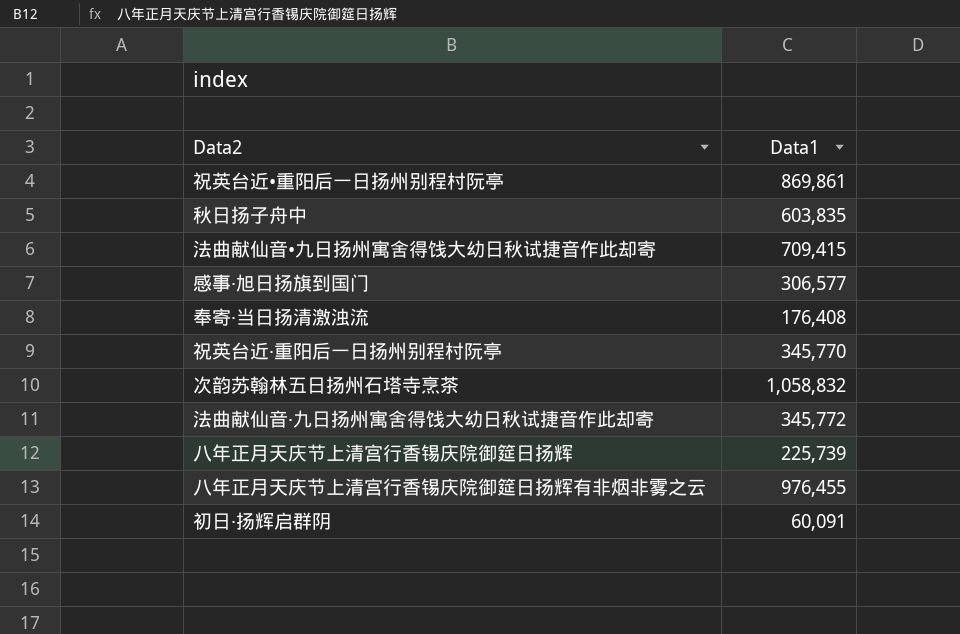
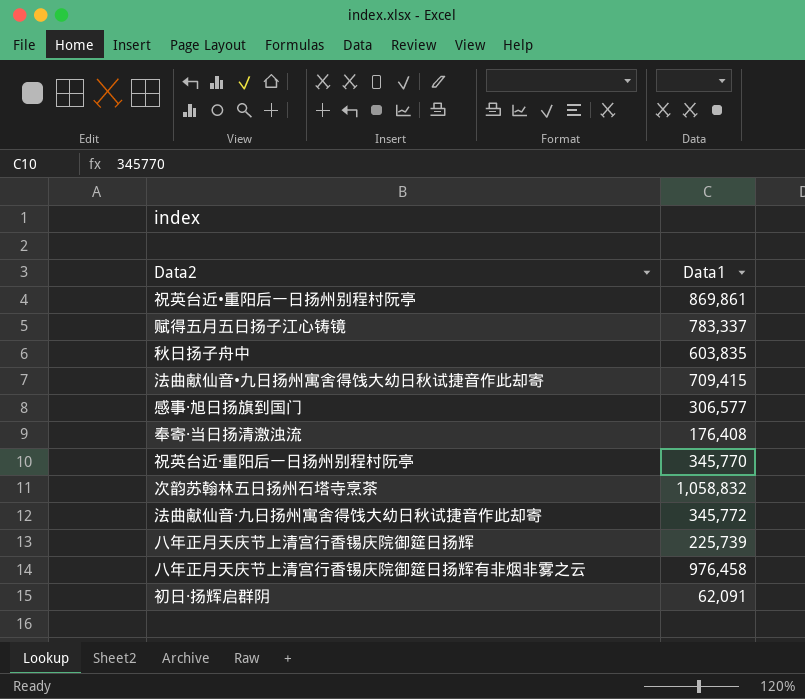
row 赋得五月五日扬子江心铸镜: none -> 783,337
八年正月天庆节上清宫行香锡庆院御筵日扬辉有非烟非雾之云 | Data1: 976,455 -> 976,458
初日·扬辉启群阴 | Data1: 60,091 -> 62,091

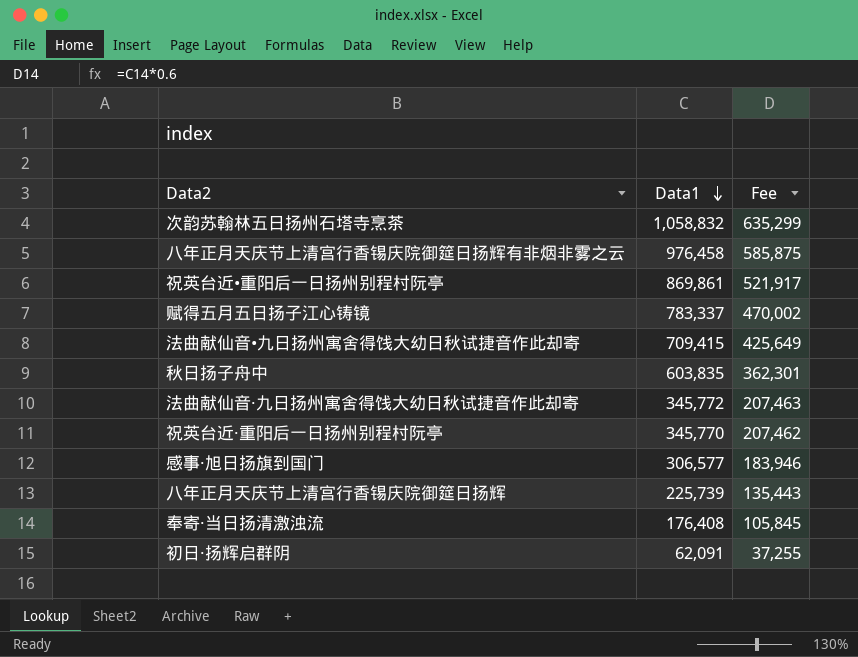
row order: none -> Data1 descending
column Fee | formula: none -> [Data1] * 0.6

